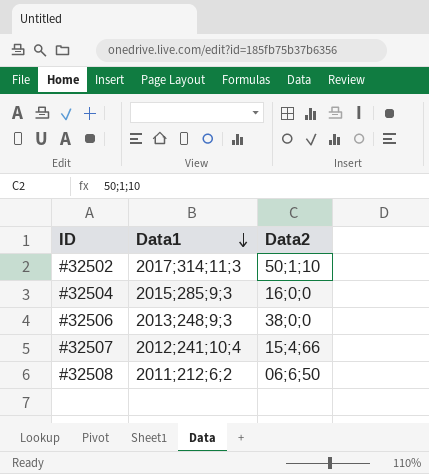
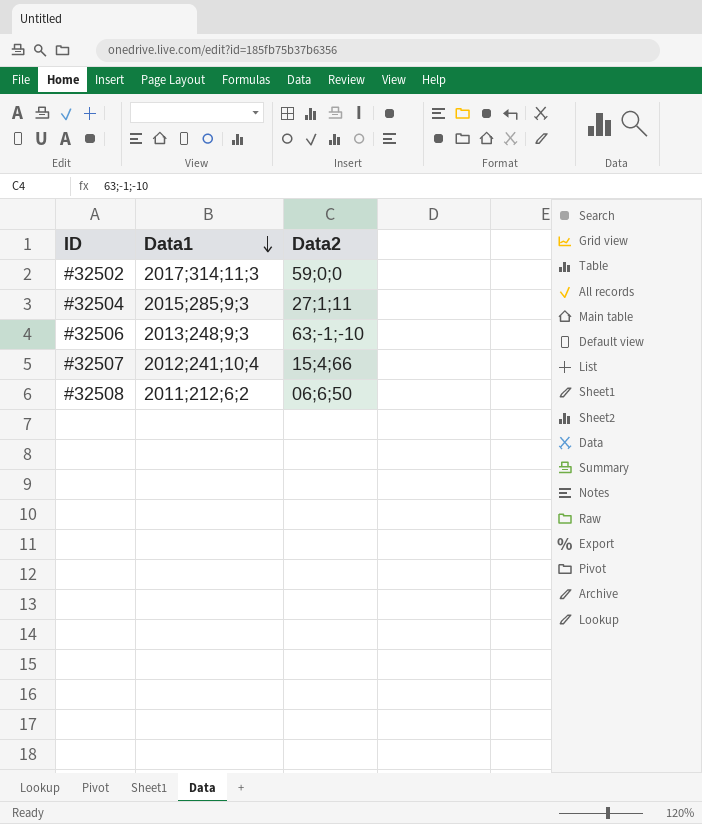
#32502 | Data2: 50;1;10 -> 59;0;0
#32504 | Data2: 16;0;0 -> 27;1;11
#32506 | Data2: 38;0;0 -> 63;-1;-10

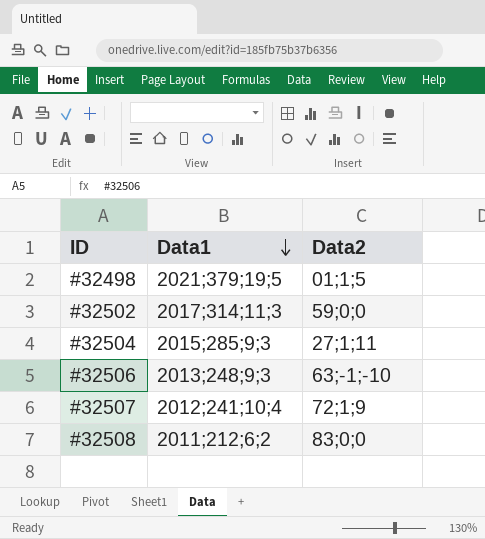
row #32498: none -> 2021;379;19;5 | 01;1;5
#32507 | Data2: 15;4;66 -> 72;1;9
#32508 | Data2: 06;6;50 -> 83;0;0

